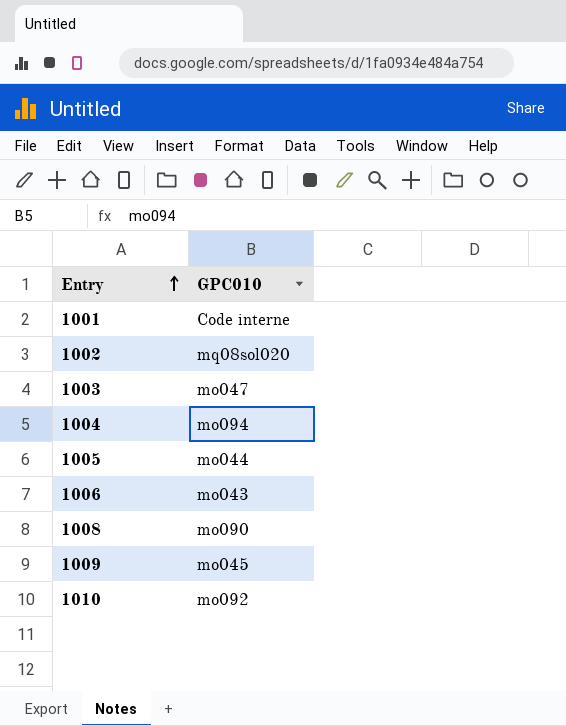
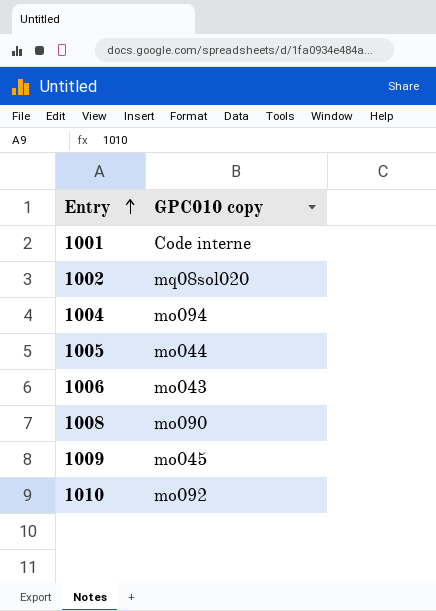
column name: GPC010 -> GPC010 copy
row 1003: mo047 -> none

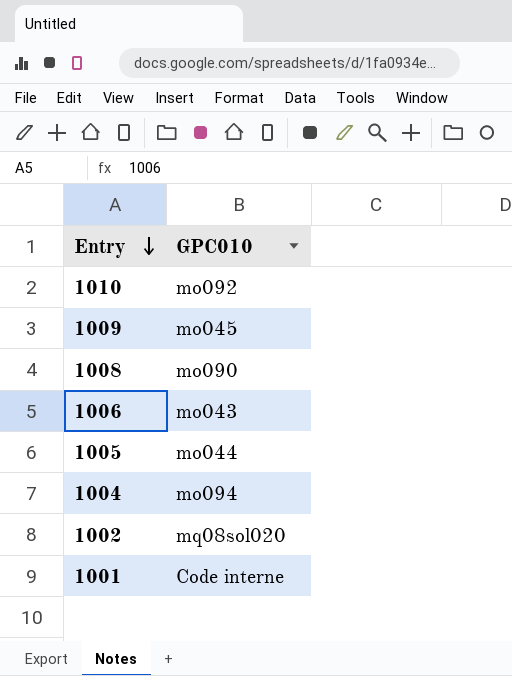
row order: Entry ascending -> Entry descending
column name: GPC010 copy -> GPC010

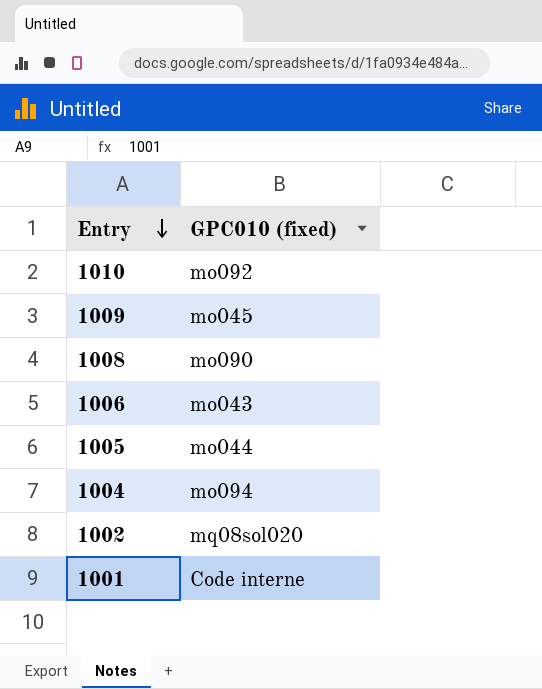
column name: GPC010 -> GPC010 (fixed)

